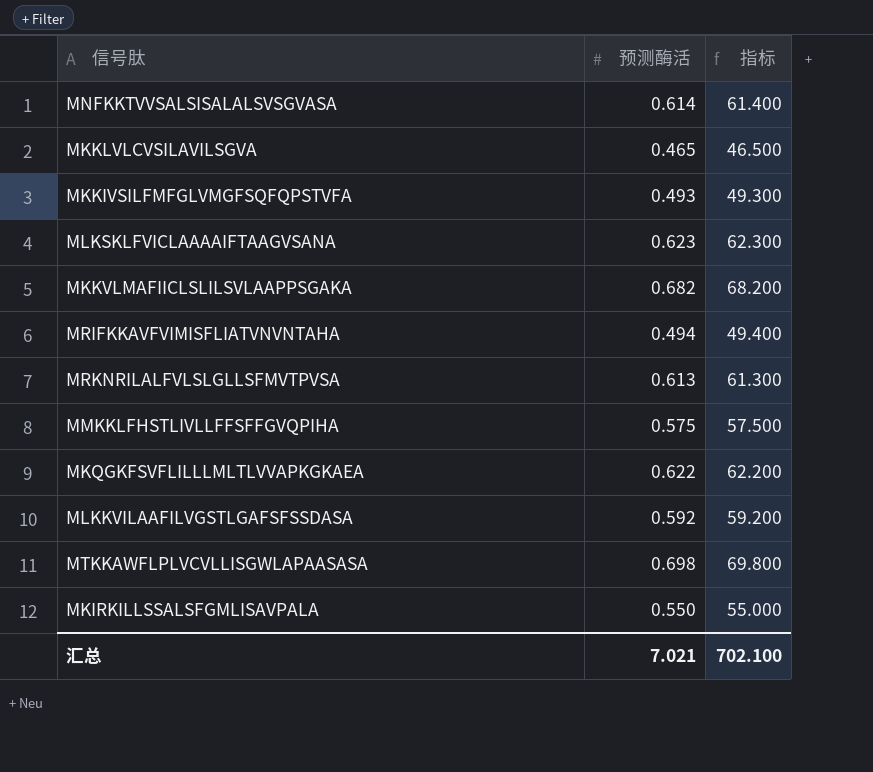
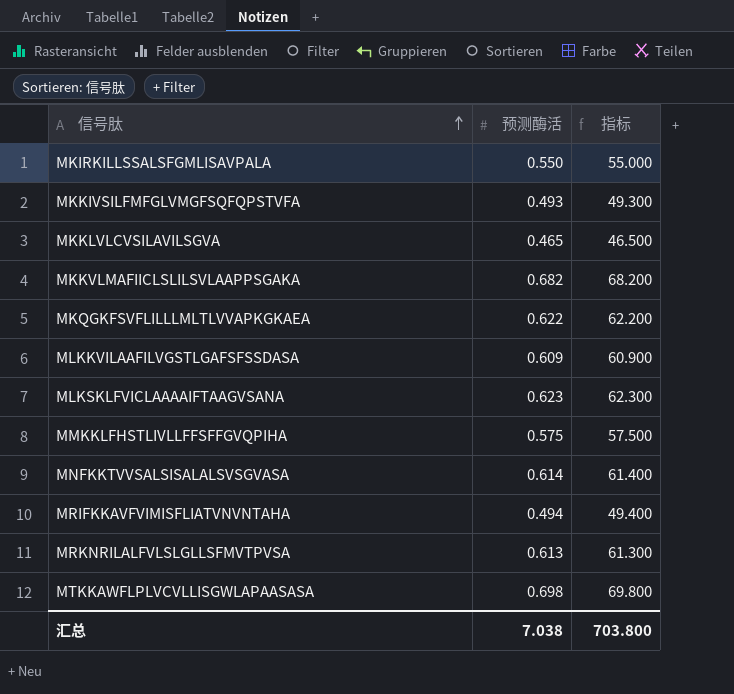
row order: none -> 信号肽 ascending
MLKKVILAAFILVGSTLGAFSFSSDASA | 预测酶活: 0.592 -> 0.609
MLKKVILAAFILVGSTLGAFSFSSDASA | 指标: 59.200 -> 60.900
汇总 | 预测酶活: 7.021 -> 7.038
汇总 | 指标: 702.100 -> 703.800

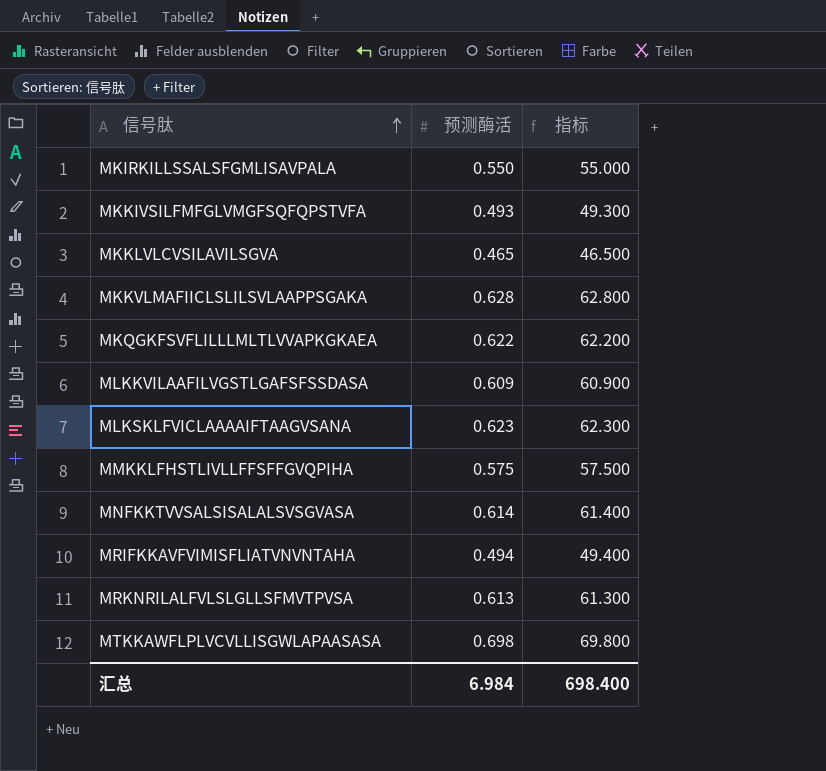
MKKVLMAFIICLSLILSVLAAPPSGAKA | 预测酶活: 0.682 -> 0.628
MKKVLMAFIICLSLILSVLAAPPSGAKA | 指标: 68.200 -> 62.800
汇总 | 预测酶活: 7.038 -> 6.984
汇总 | 指标: 703.800 -> 698.400

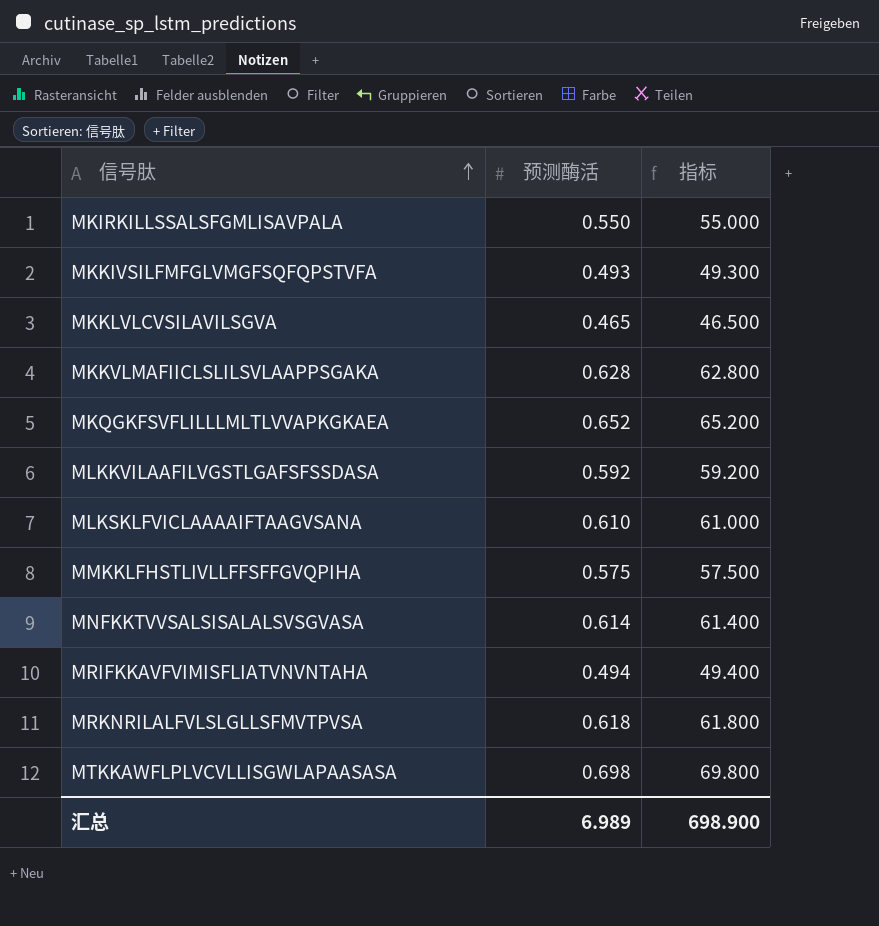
MKQGKFSVFLILLLMLTLVVAPKGKAEA | 预测酶活: 0.622 -> 0.652
MKQGKFSVFLILLLMLTLVVAPKGKAEA | 指标: 62.200 -> 65.200
MLKKVILAAFILVGSTLGAFSFSSDASA | 预测酶活: 0.609 -> 0.592
MLKKVILAAFILVGSTLGAFSFSSDASA | 指标: 60.900 -> 59.200
MLKSKLFVICLAAAAIFTAAGVSANA | 预测酶活: 0.623 -> 0.610
MLKSKLFVICLAAAAIFTAAGVSANA | 指标: 62.300 -> 61.000
MRKNRILALFVLSLGLLSFMVTPVSA | 预测酶活: 0.613 -> 0.618
MRKNRILALFVLSLGLLSFMVTPVSA | 指标: 61.300 -> 61.800
汇总 | 预测酶活: 6.984 -> 6.989
汇总 | 指标: 698.400 -> 698.900

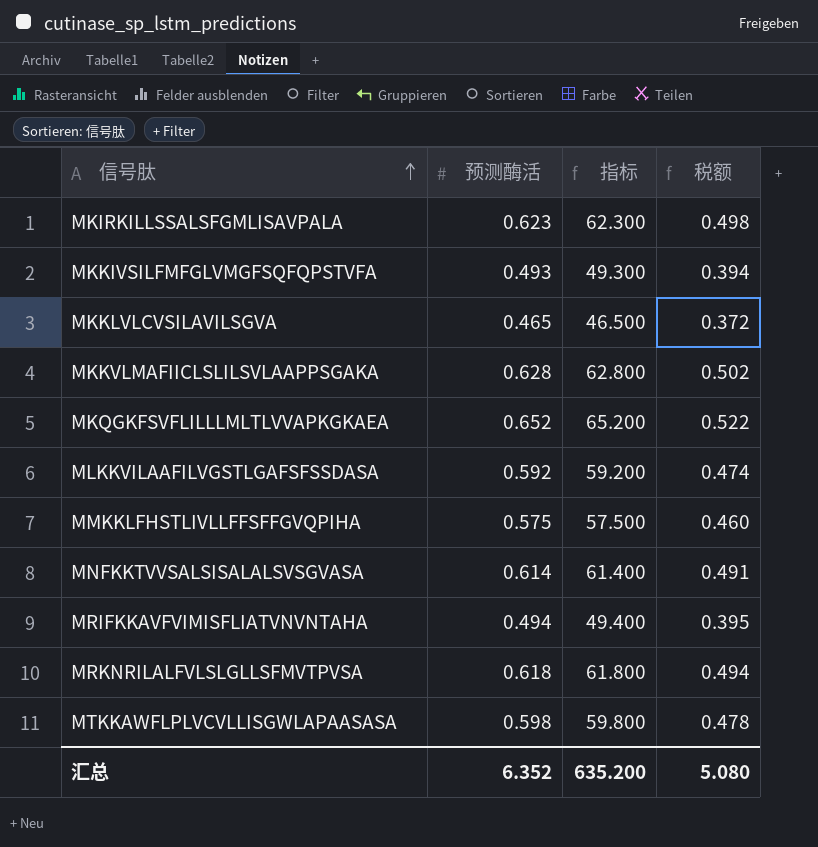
column 税额 | formula: none -> [预测酶活] * 0.8
row MLKSKLFVICLAAAAIFTAAGVSANA: 0.610 | 61.000 -> none
MKIRKILLSSALSFGMLISAVPALA | 预测酶活: 0.550 -> 0.623
MKIRKILLSSALSFGMLISAVPALA | 指标: 55.000 -> 62.300
MTKKAWFLPLVCVLLISGWLAPAASASA | 预测酶活: 0.698 -> 0.598
MTKKAWFLPLVCVLLISGWLAPAASASA | 指标: 69.800 -> 59.800
汇总 | 预测酶活: 6.989 -> 6.352
汇总 | 指标: 698.900 -> 635.200

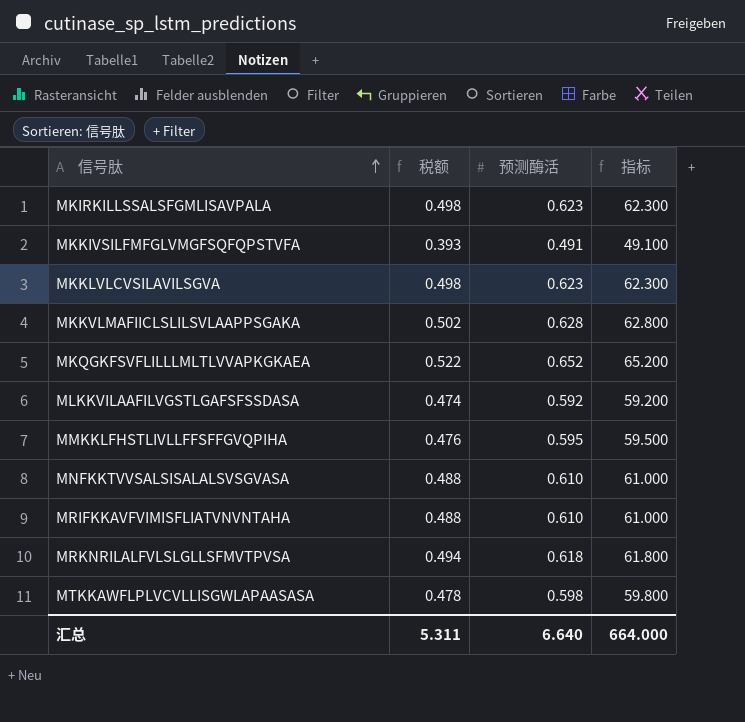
column 税额 | position: 4 -> 2
MKKIVSILFMFGLVMGFSQFQPSTVFA | 税额: 0.394 -> 0.393
MKKIVSILFMFGLVMGFSQFQPSTVFA | 预测酶活: 0.493 -> 0.491
MKKIVSILFMFGLVMGFSQFQPSTVFA | 指标: 49.300 -> 49.100
MKKLVLCVSILAVILSGVA | 税额: 0.372 -> 0.498
MKKLVLCVSILAVILSGVA | 预测酶活: 0.465 -> 0.623
MKKLVLCVSILAVILSGVA | 指标: 46.500 -> 62.300
MMKKLFHSTLIVLLFFSFFGVQPIHA | 税额: 0.460 -> 0.476
MMKKLFHSTLIVLLFFSFFGVQPIHA | 预测酶活: 0.575 -> 0.595
MMKKLFHSTLIVLLFFSFFGVQPIHA | 指标: 57.500 -> 59.500
MNFKKTVVSALSISALALSVSGVASA | 税额: 0.491 -> 0.488
MNFKKTVVSALSISALALSVSGVASA | 预测酶活: 0.614 -> 0.610
MNFKKTVVSALSISALALSVSGVASA | 指标: 61.400 -> 61.000
MRIFKKAVFVIMISFLIATVNVNTAHA | 税额: 0.395 -> 0.488
MRIFKKAVFVIMISFLIATVNVNTAHA | 预测酶活: 0.494 -> 0.610
MRIFKKAVFVIMISFLIATVNVNTAHA | 指标: 49.400 -> 61.000
汇总 | 税额: 5.080 -> 5.311
汇总 | 预测酶活: 6.352 -> 6.640
汇总 | 指标: 635.200 -> 664.000

